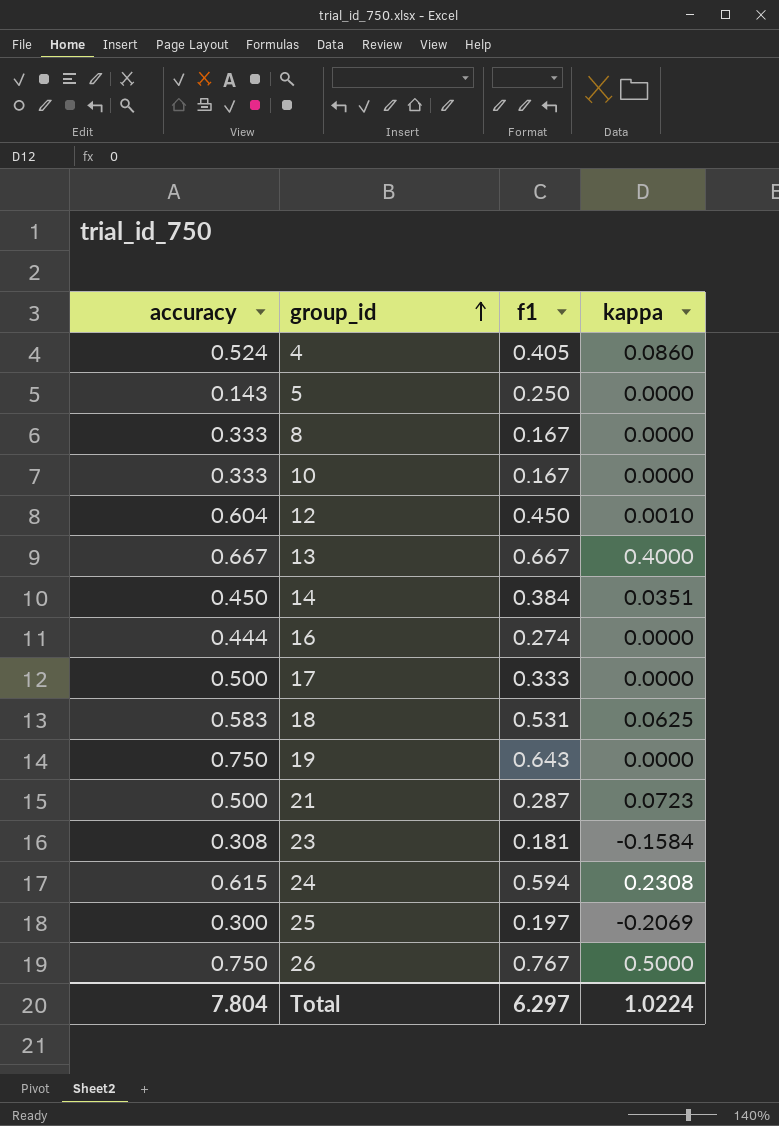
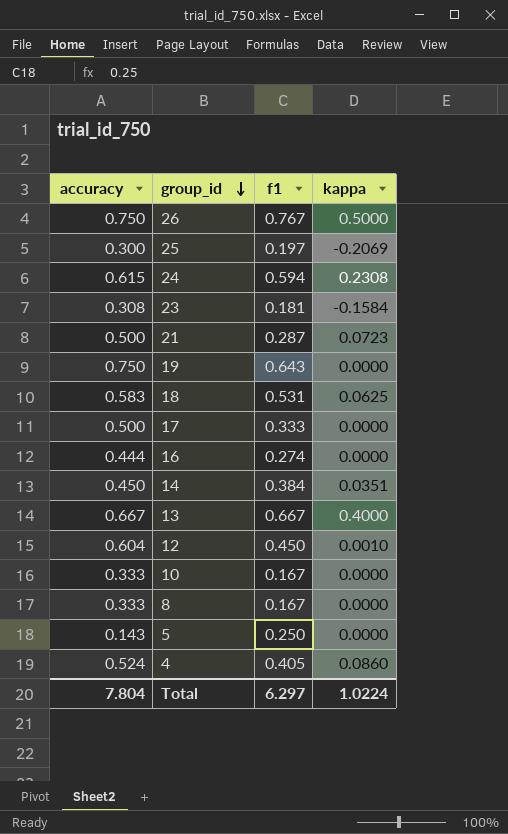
row order: group_id ascending -> group_id descending

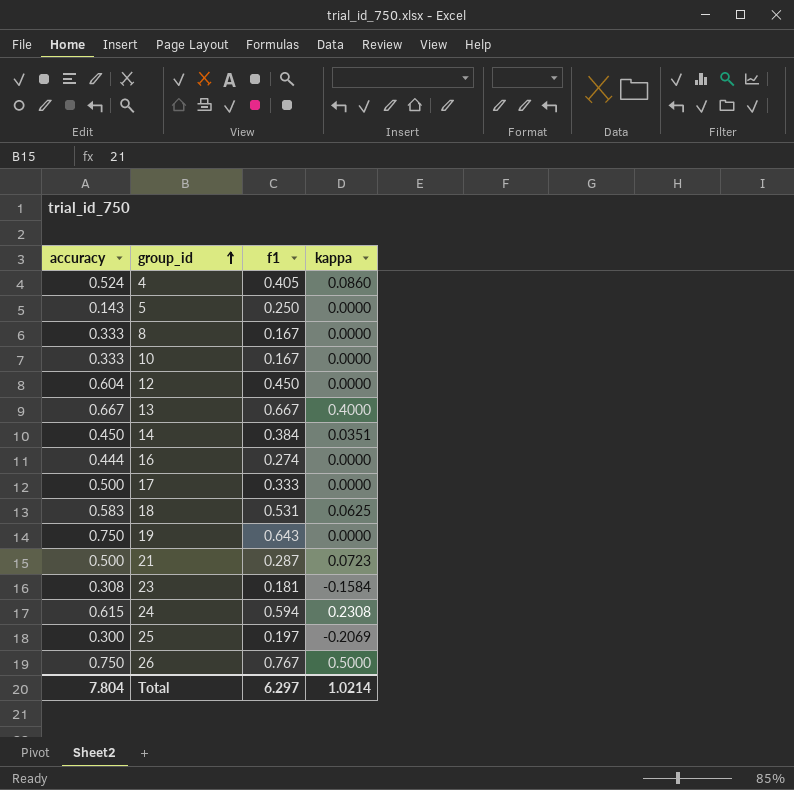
row order: group_id descending -> group_id ascending
12 | kappa: 0.0010 -> 0.0000
Total | kappa: 1.0224 -> 1.0214

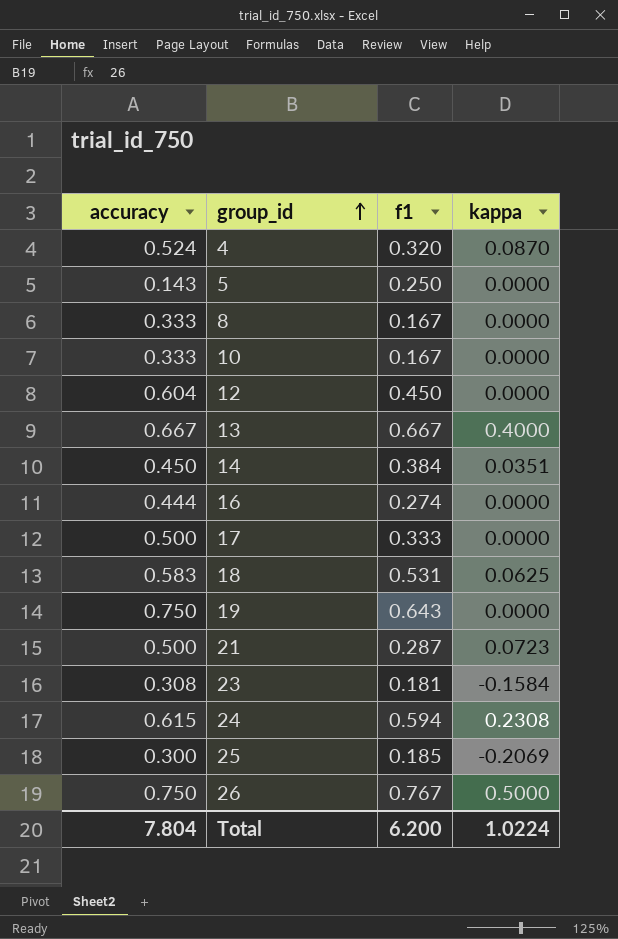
4 | f1: 0.405 -> 0.320
4 | kappa: 0.0860 -> 0.0870
25 | f1: 0.197 -> 0.185
Total | f1: 6.297 -> 6.200
Total | kappa: 1.0214 -> 1.0224

